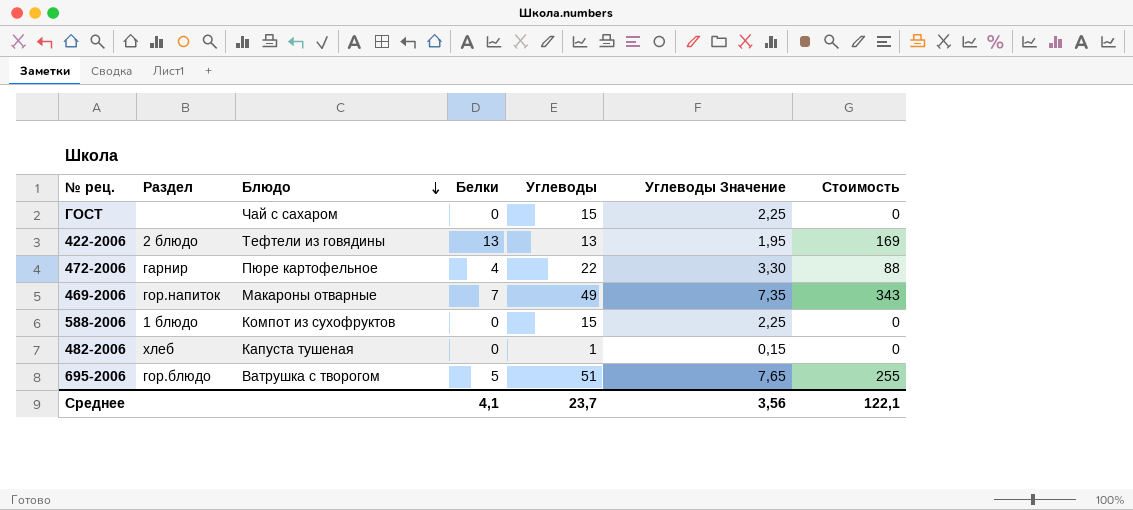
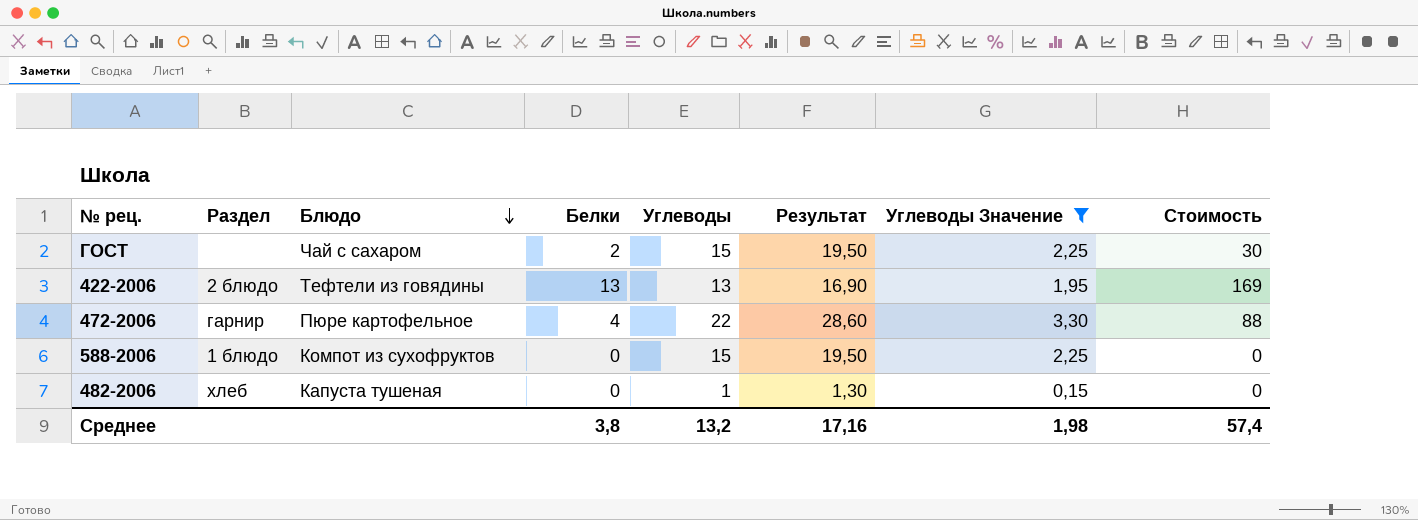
filter: none -> Углеводы Значение <= 3,30
column Результат | formula: none -> [Углеводы] * 1,3
ГОСТ | Белки: 0 -> 2
ГОСТ | Стоимость: 0 -> 30
Среднее | Белки: 4,1 -> 3,8
Среднее | Углеводы: 23,7 -> 13,2
Среднее | Углеводы Значение: 3,56 -> 1,98
Среднее | Стоимость: 122,1 -> 57,4

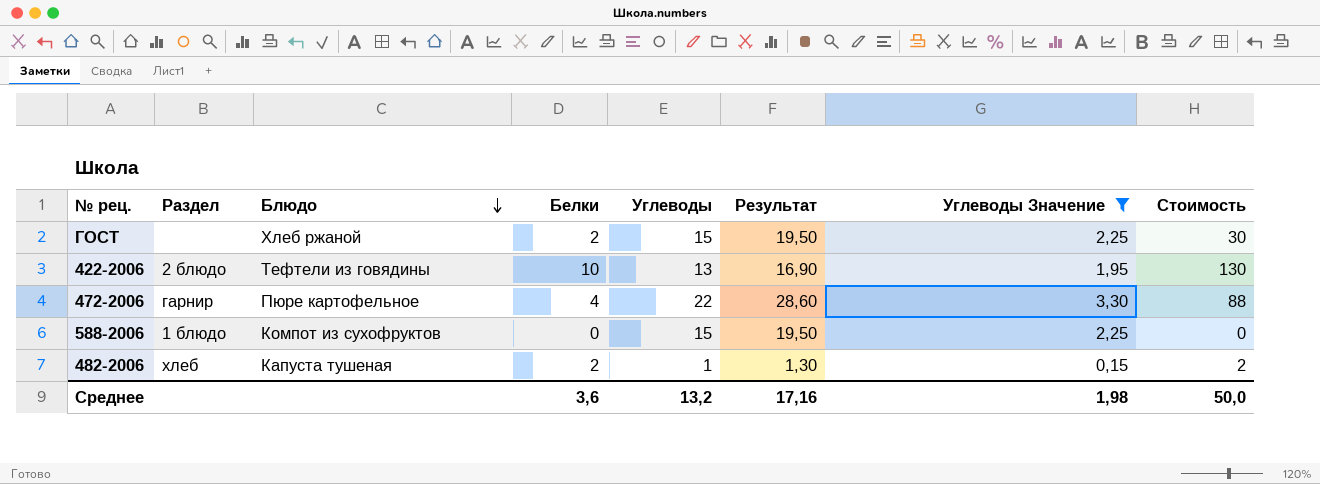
ГОСТ | Блюдо: Чай с сахаром -> Хлеб ржаной
422-2006 | Белки: 13 -> 10
422-2006 | Стоимость: 169 -> 130
482-2006 | Белки: 0 -> 2
482-2006 | Стоимость: 0 -> 2
Среднее | Белки: 3,8 -> 3,6
Среднее | Стоимость: 57,4 -> 50,0

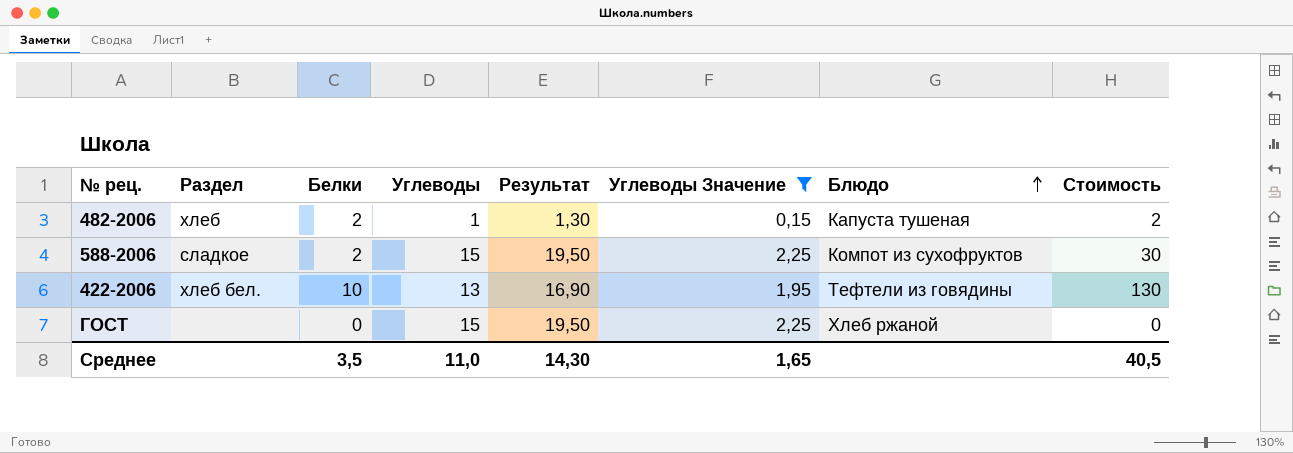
row order: Блюдо descending -> Блюдо ascending
column Блюдо | position: 3 -> 7
row 472-2006: гарнир | Пюре картофельное | 4 | 22 | 28,60 | 3,30 | 88 -> none
588-2006 | Раздел: 1 блюдо -> сладкое
588-2006 | Белки: 0 -> 2
588-2006 | Стоимость: 0 -> 30
422-2006 | Раздел: 2 блюдо -> хлеб бел.
ГОСТ | Белки: 2 -> 0
ГОСТ | Стоимость: 30 -> 0
Среднее | Белки: 3,6 -> 3,5
Среднее | Углеводы: 13,2 -> 11,0
Среднее | Результат: 17,16 -> 14,30
Среднее | Углеводы Значение: 1,98 -> 1,65
Среднее | Стоимость: 50,0 -> 40,5

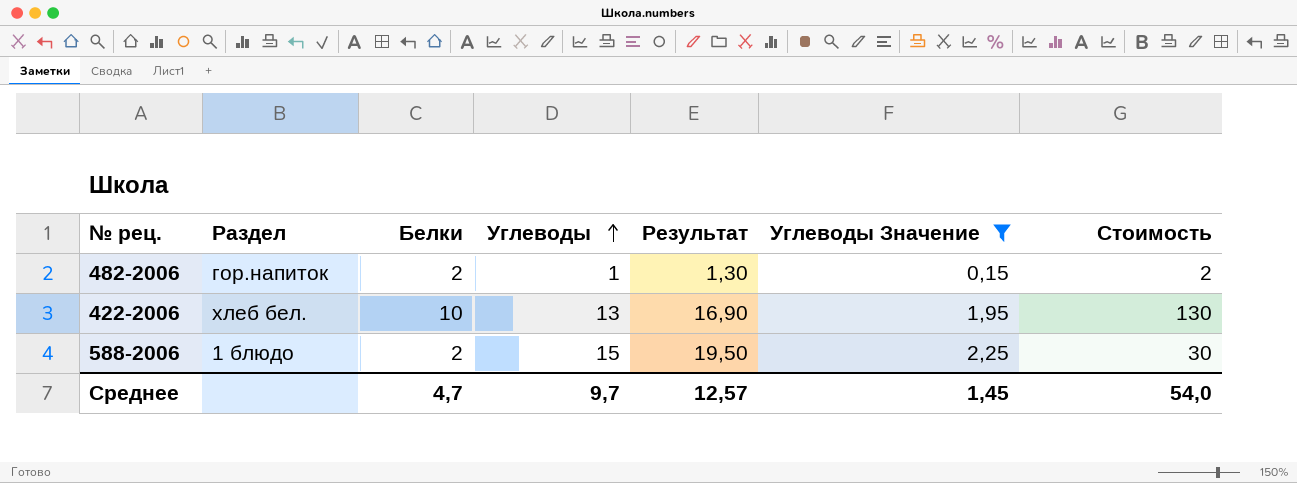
row order: Блюдо ascending -> Углеводы ascending
column Блюдо | position: 7 -> none
row ГОСТ: none | 0 | 15 | 19,50 | 2,25 | Хлеб ржаной | 0 -> none
482-2006 | Раздел: хлеб -> гор.напиток
588-2006 | Раздел: сладкое -> 1 блюдо
Среднее | Белки: 3,5 -> 4,7
Среднее | Углеводы: 11,0 -> 9,7
Среднее | Результат: 14,30 -> 12,57
Среднее | Углеводы Значение: 1,65 -> 1,45
Среднее | Стоимость: 40,5 -> 54,0

